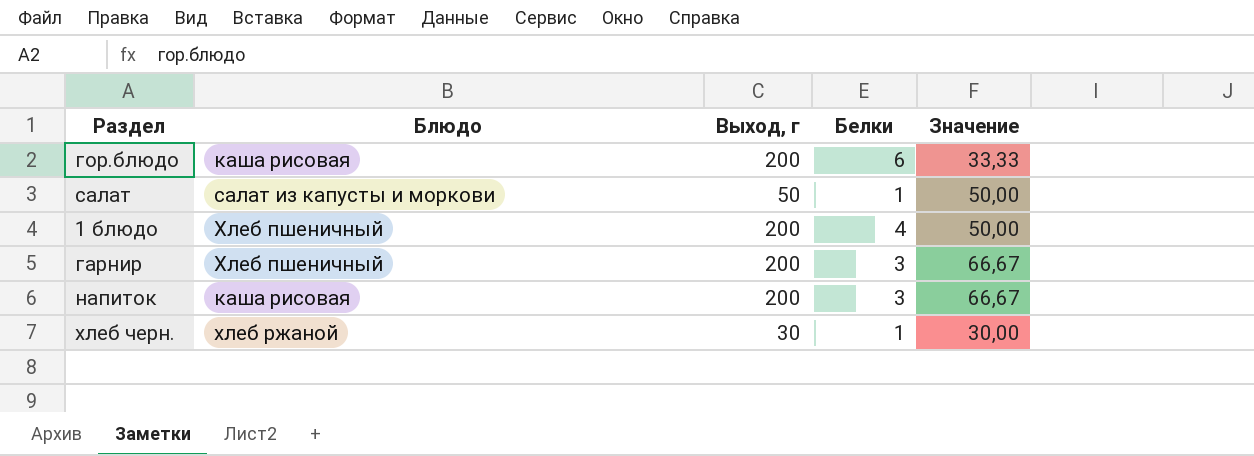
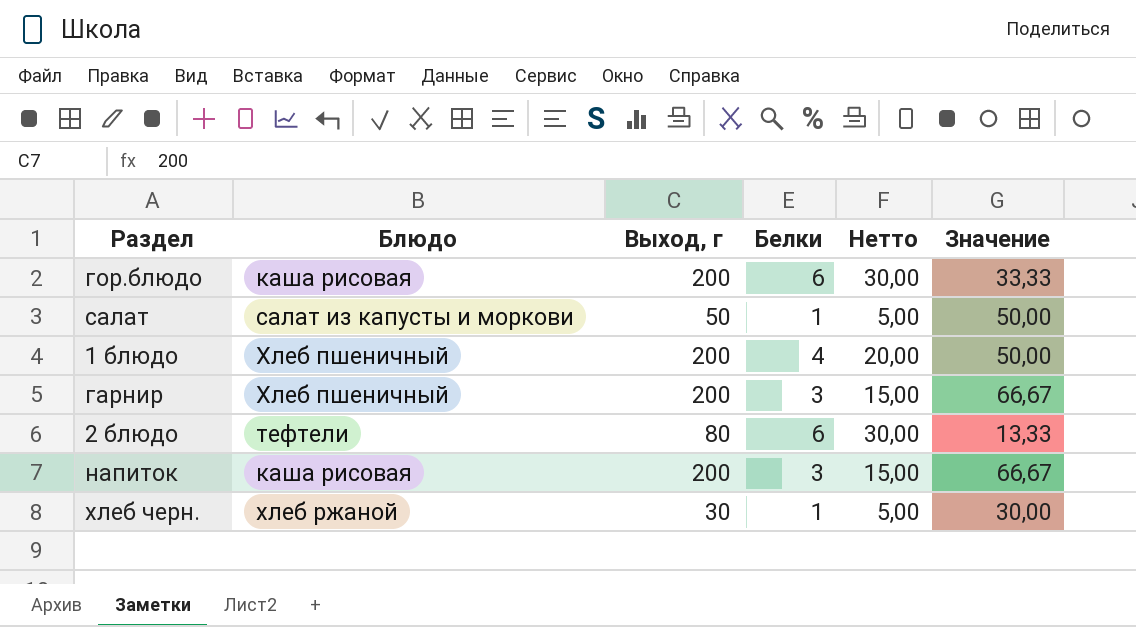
column Нетто | formula: none -> [Белки] * 5
row 2 блюдо: none -> тефтели | 80 | 6 | 30,00 | 13,33

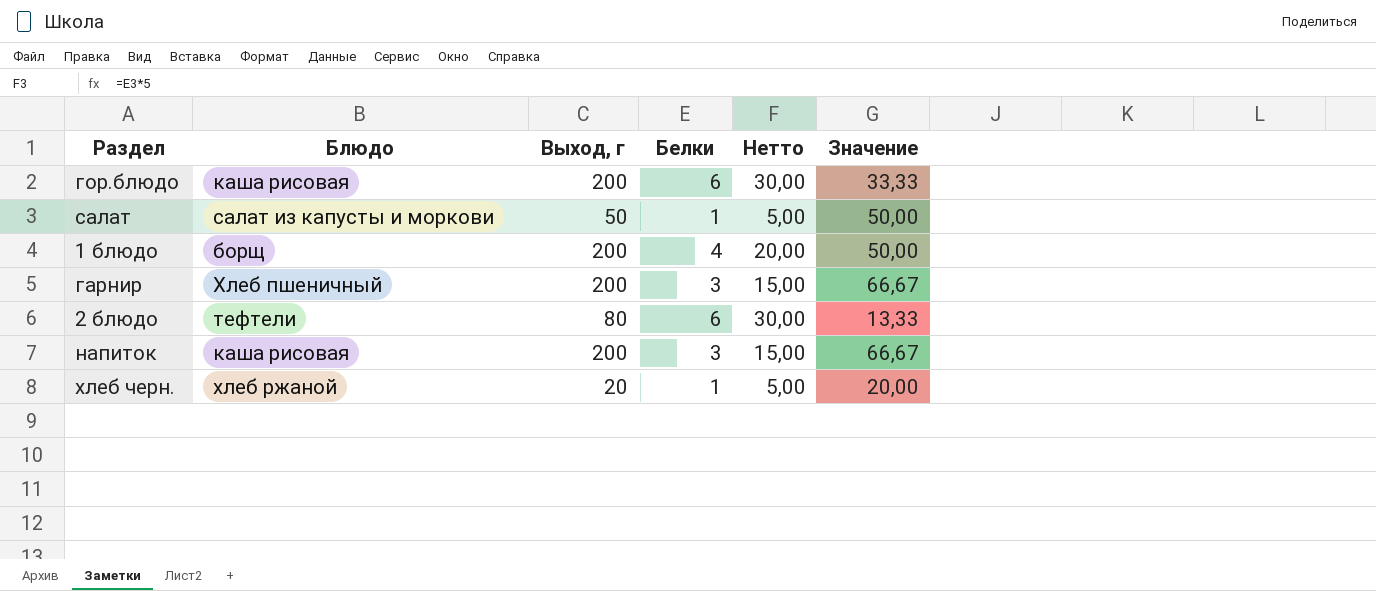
1 блюдо | Блюдо: Хлеб пшеничный -> борщ
хлеб черн. | Выход, г: 30 -> 20
хлеб черн. | Значение: 30,00 -> 20,00

